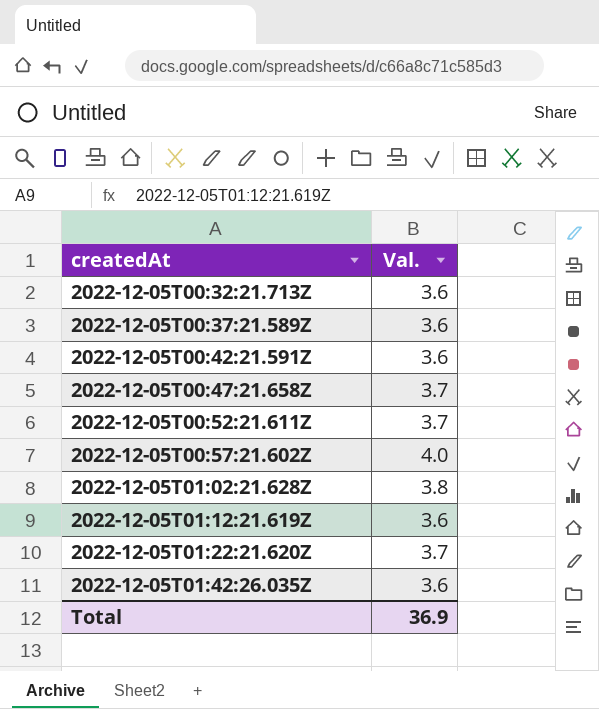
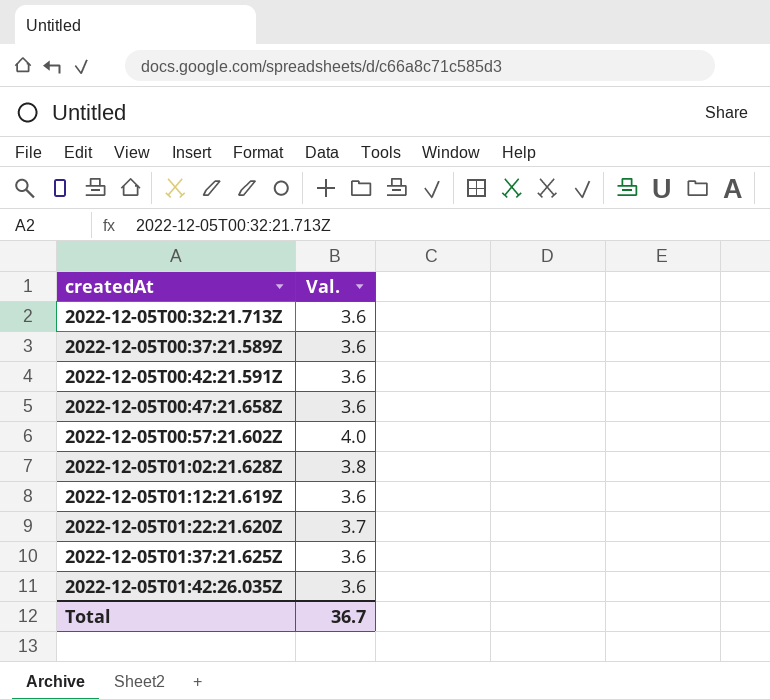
row 2022-12-05T00:52:21.611Z: 3.7 -> none
2022-12-05T00:47:21.658Z | Val.: 3.7 -> 3.6
row 2022-12-05T01:37:21.625Z: none -> 3.6
Total | Val.: 36.9 -> 36.7

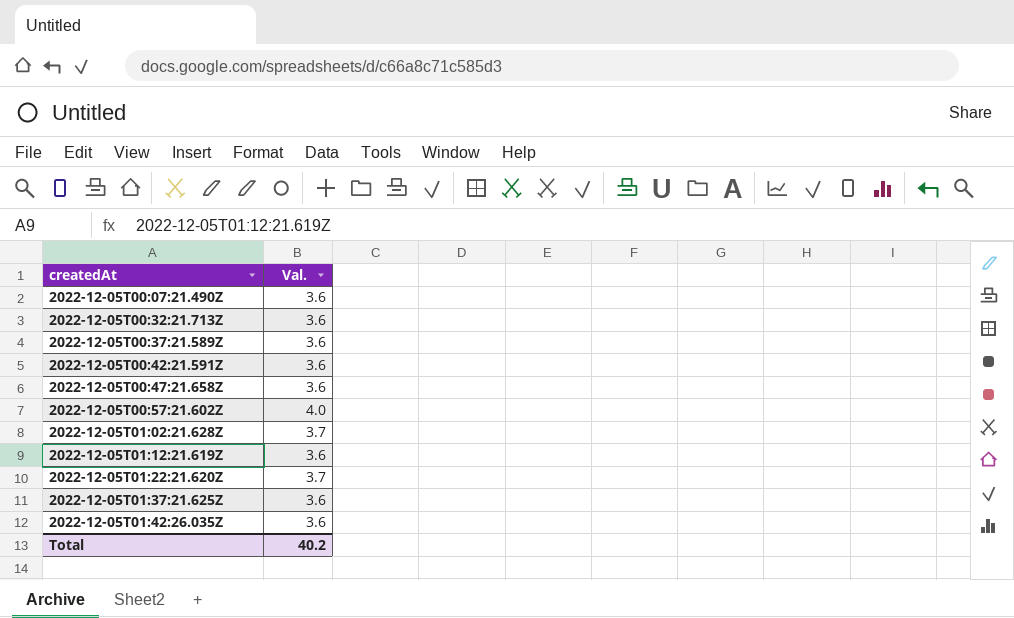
row 2022-12-05T00:07:21.490Z: none -> 3.6
2022-12-05T01:02:21.628Z | Val.: 3.8 -> 3.7
Total | Val.: 36.7 -> 40.2

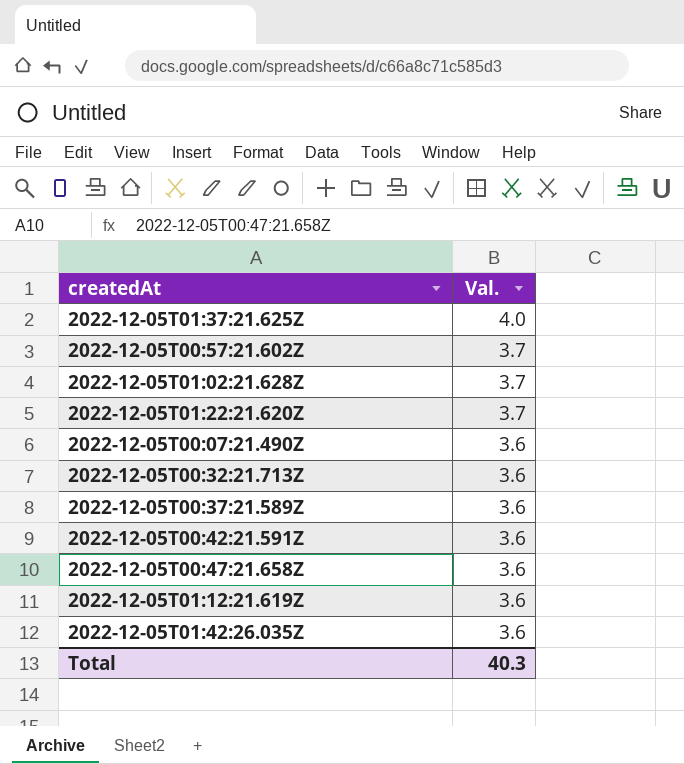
row order: createdAt ascending -> Val. descending
2022-12-05T01:37:21.625Z | Val.: 3.6 -> 4.0
2022-12-05T00:57:21.602Z | Val.: 4.0 -> 3.7
Total | Val.: 40.2 -> 40.3

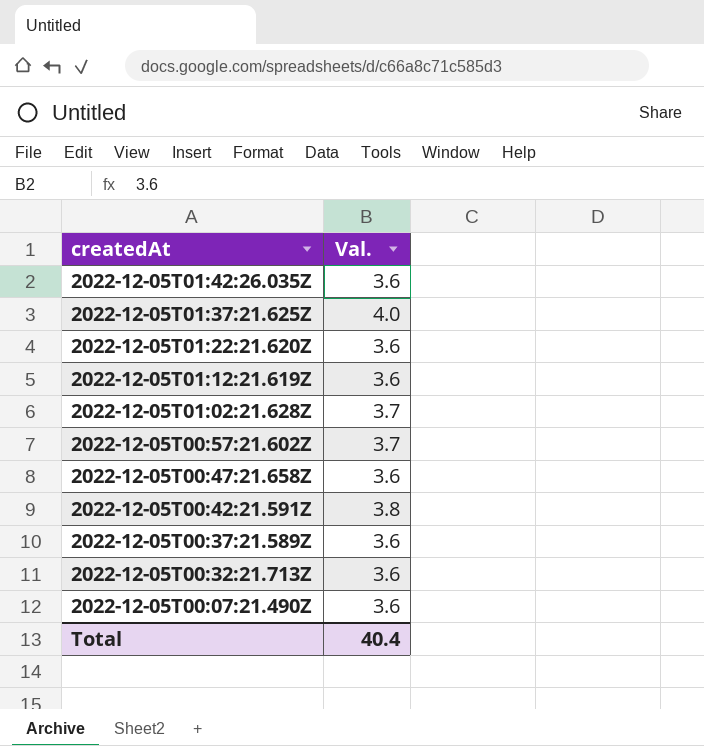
row order: Val. descending -> createdAt descending
2022-12-05T01:22:21.620Z | Val.: 3.7 -> 3.6
2022-12-05T00:42:21.591Z | Val.: 3.6 -> 3.8
Total | Val.: 40.3 -> 40.4

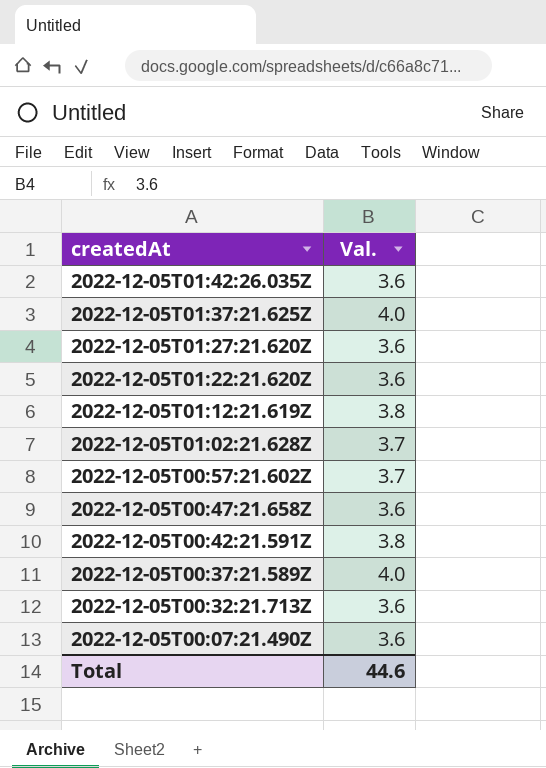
row 2022-12-05T01:27:21.620Z: none -> 3.6
2022-12-05T01:12:21.619Z | Val.: 3.6 -> 3.8
2022-12-05T00:37:21.589Z | Val.: 3.6 -> 4.0
Total | Val.: 40.4 -> 44.6

